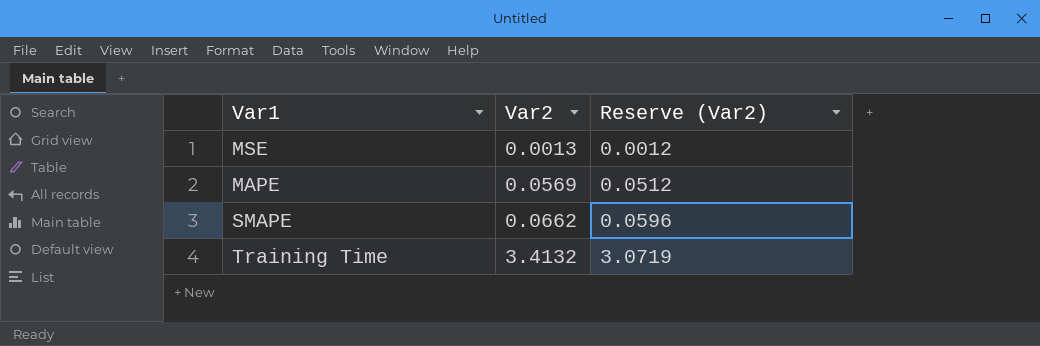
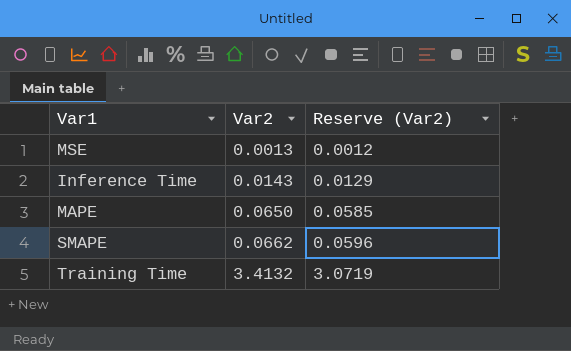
row Inference Time: none -> 0.0143 | 0.0129
MAPE | Var2: 0.0569 -> 0.0650
MAPE | Reserve (Var2): 0.0512 -> 0.0585

